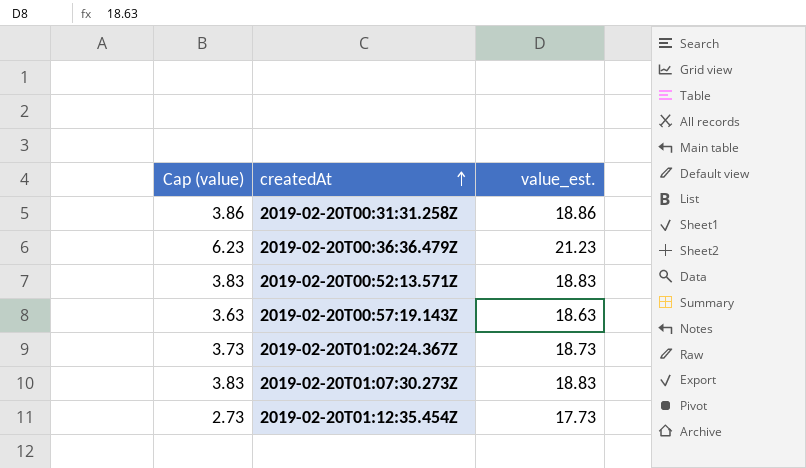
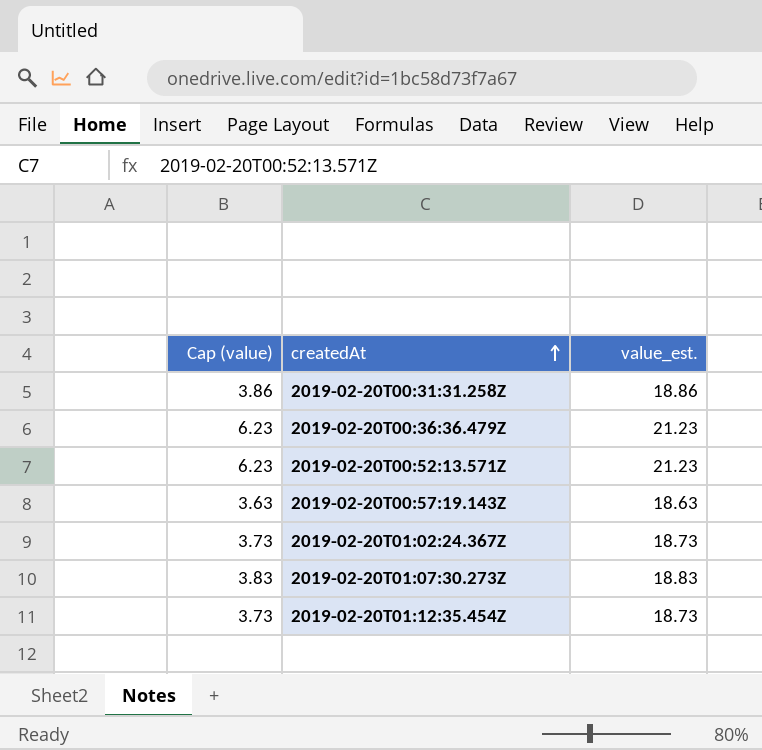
2019-02-20T00:52:13.571Z | Cap (value): 3.83 -> 6.23
2019-02-20T00:52:13.571Z | value_est.: 18.83 -> 21.23
2019-02-20T01:12:35.454Z | Cap (value): 2.73 -> 3.73
2019-02-20T01:12:35.454Z | value_est.: 17.73 -> 18.73

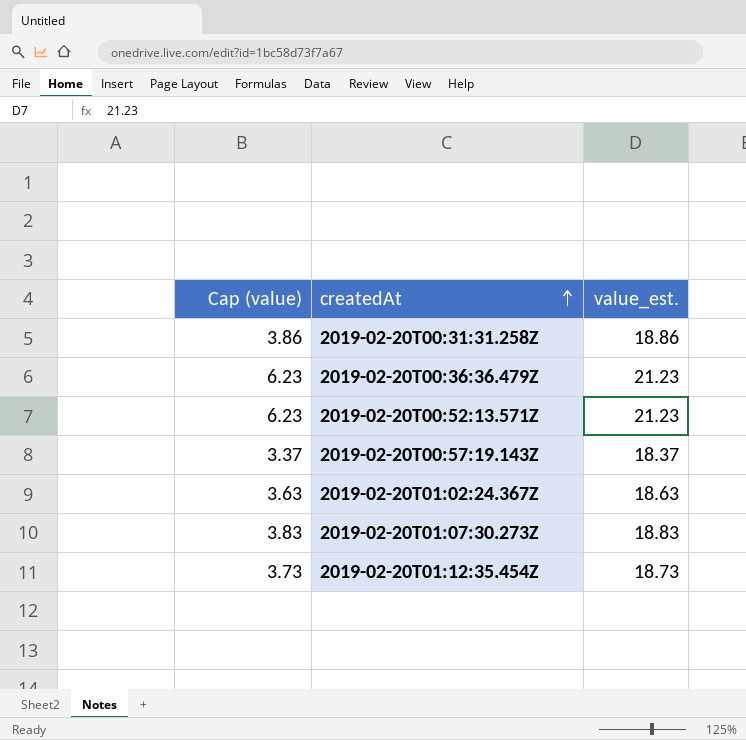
2019-02-20T00:57:19.143Z | Cap (value): 3.63 -> 3.37
2019-02-20T00:57:19.143Z | value_est.: 18.63 -> 18.37
2019-02-20T01:02:24.367Z | Cap (value): 3.73 -> 3.63
2019-02-20T01:02:24.367Z | value_est.: 18.73 -> 18.63

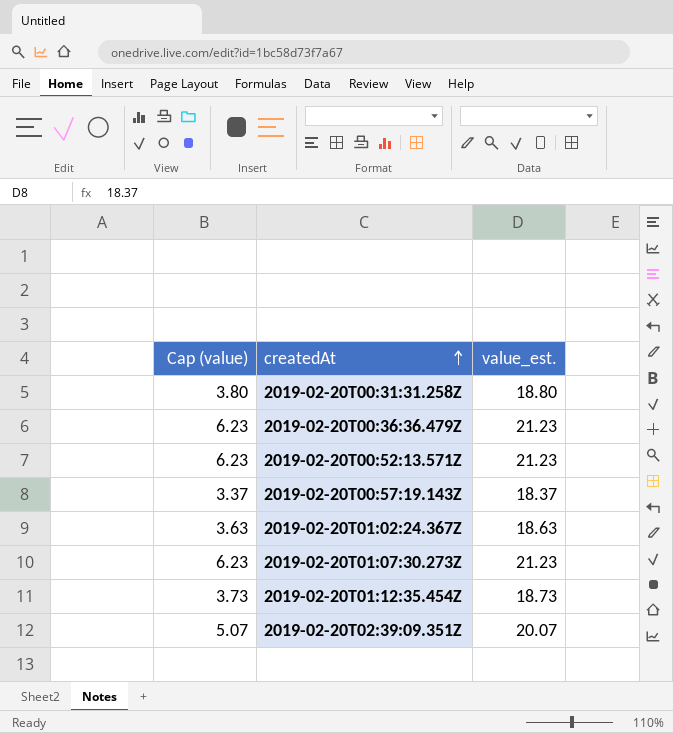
2019-02-20T00:31:31.258Z | Cap (value): 3.86 -> 3.80
2019-02-20T00:31:31.258Z | value_est.: 18.86 -> 18.80
2019-02-20T01:07:30.273Z | Cap (value): 3.83 -> 6.23
2019-02-20T01:07:30.273Z | value_est.: 18.83 -> 21.23
row 2019-02-20T02:39:09.351Z: none -> 5.07 | 20.07

